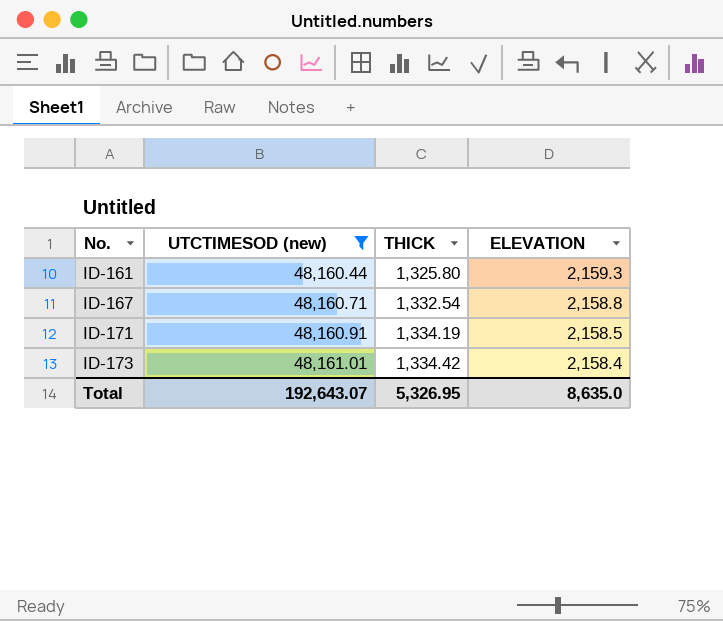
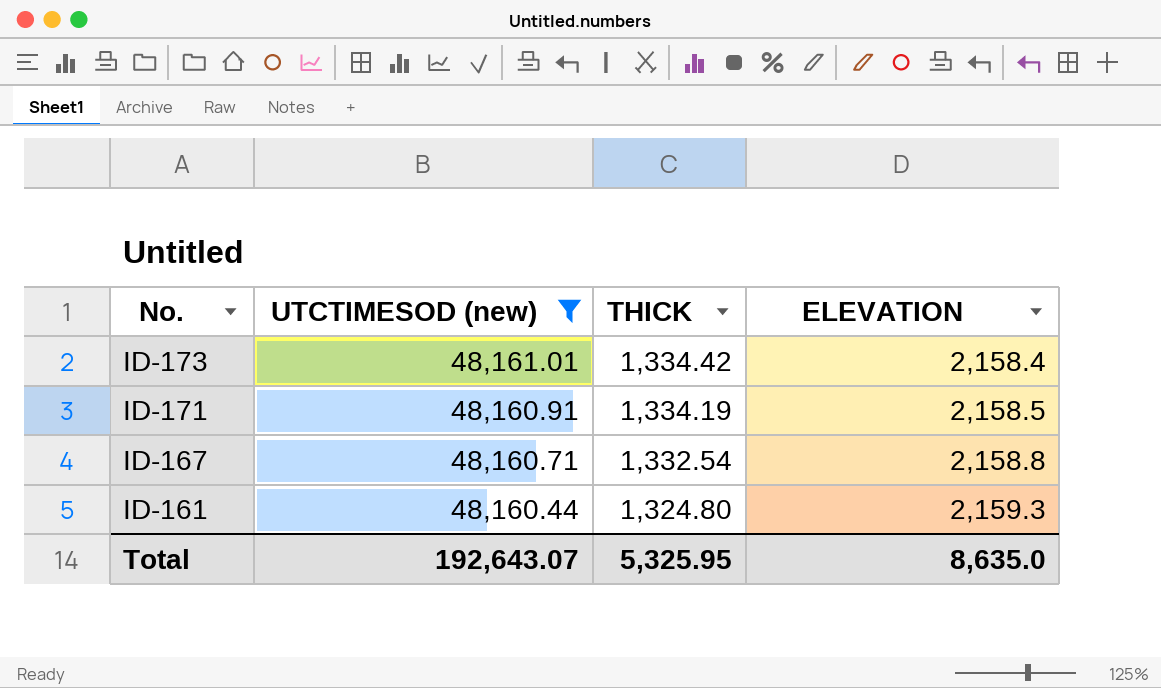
row order: No. ascending -> No. descending
ID-161 | THICK: 1,325.80 -> 1,324.80
Total | THICK: 5,326.95 -> 5,325.95

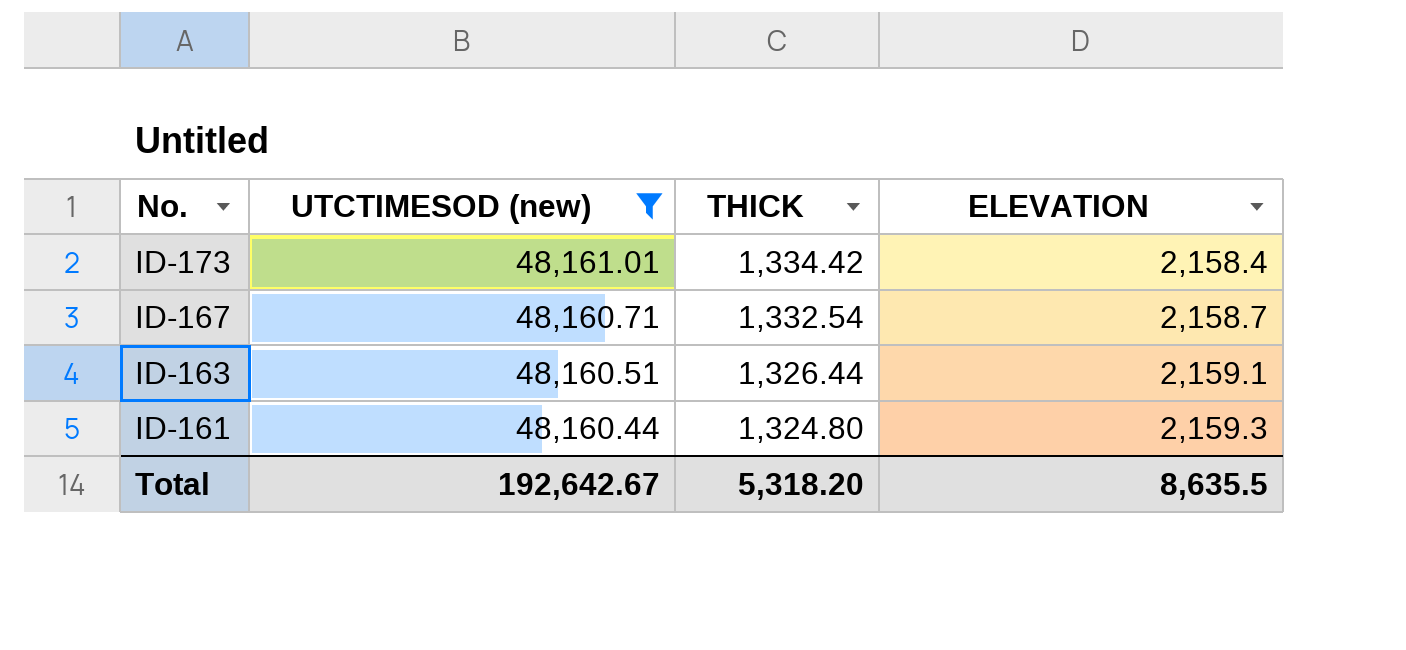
row ID-171: 48,160.91 | 1,334.19 | 2,158.5 -> none
ID-167 | ELEVATION: 2,158.8 -> 2,158.7
row ID-163: none -> 48,160.51 | 1,326.44 | 2,159.1
Total | UTCTIMESOD (new): 192,643.07 -> 192,642.67
Total | THICK: 5,325.95 -> 5,318.20
Total | ELEVATION: 8,635.0 -> 8,635.5

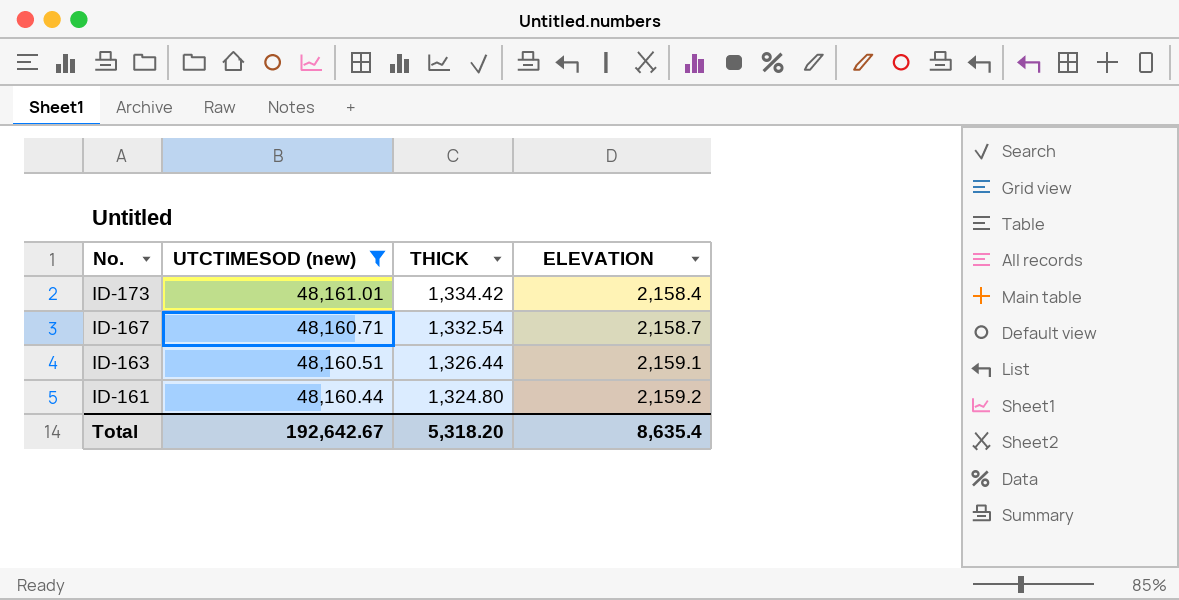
ID-161 | ELEVATION: 2,159.3 -> 2,159.2
Total | ELEVATION: 8,635.5 -> 8,635.4

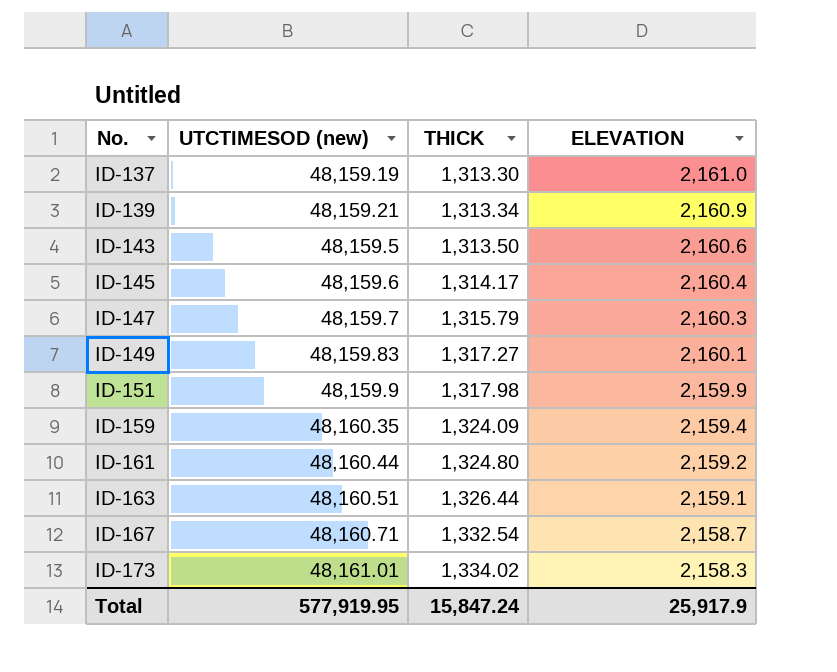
filter: UTCTIMESOD (new) >= 48,160.44 -> none
row order: No. descending -> No. ascending
ID-173 | THICK: 1,334.42 -> 1,334.02
ID-173 | ELEVATION: 2,158.4 -> 2,158.3
Total | UTCTIMESOD (new): 192,642.67 -> 577,919.95
Total | THICK: 5,318.20 -> 15,847.24
Total | ELEVATION: 8,635.4 -> 25,917.9

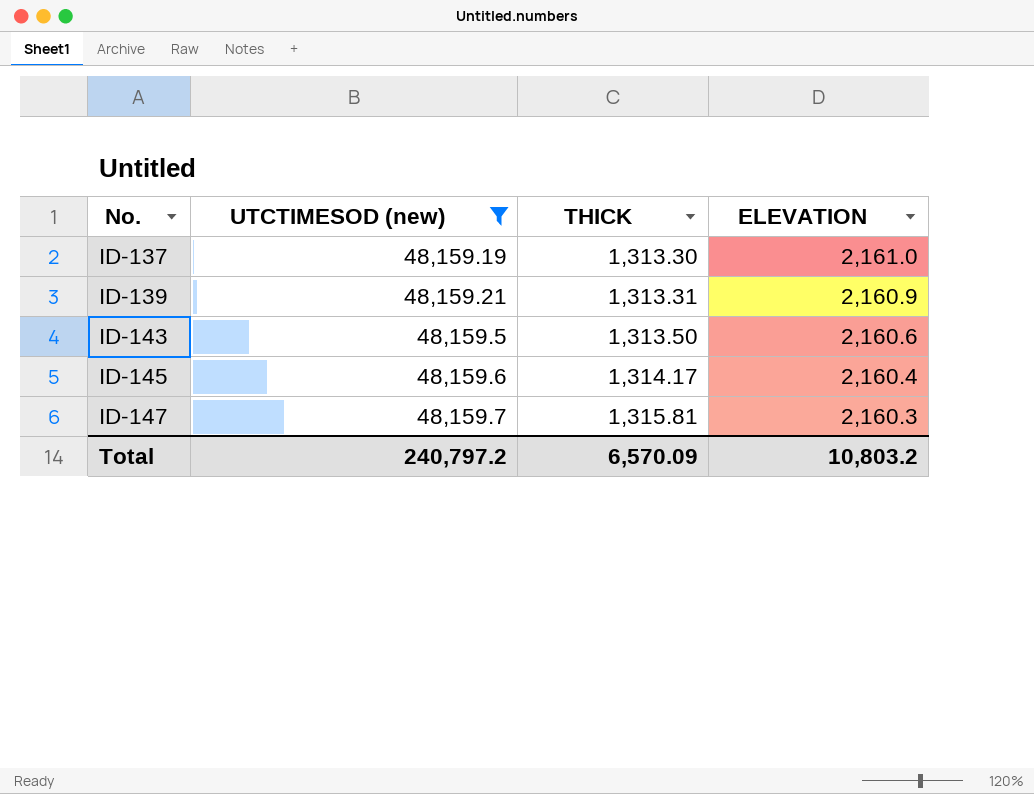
filter: none -> UTCTIMESOD (new) <= 48,159.7
ID-139 | THICK: 1,313.34 -> 1,313.31
ID-147 | THICK: 1,315.79 -> 1,315.81
Total | UTCTIMESOD (new): 577,919.95 -> 240,797.2
Total | THICK: 15,847.24 -> 6,570.09
Total | ELEVATION: 25,917.9 -> 10,803.2

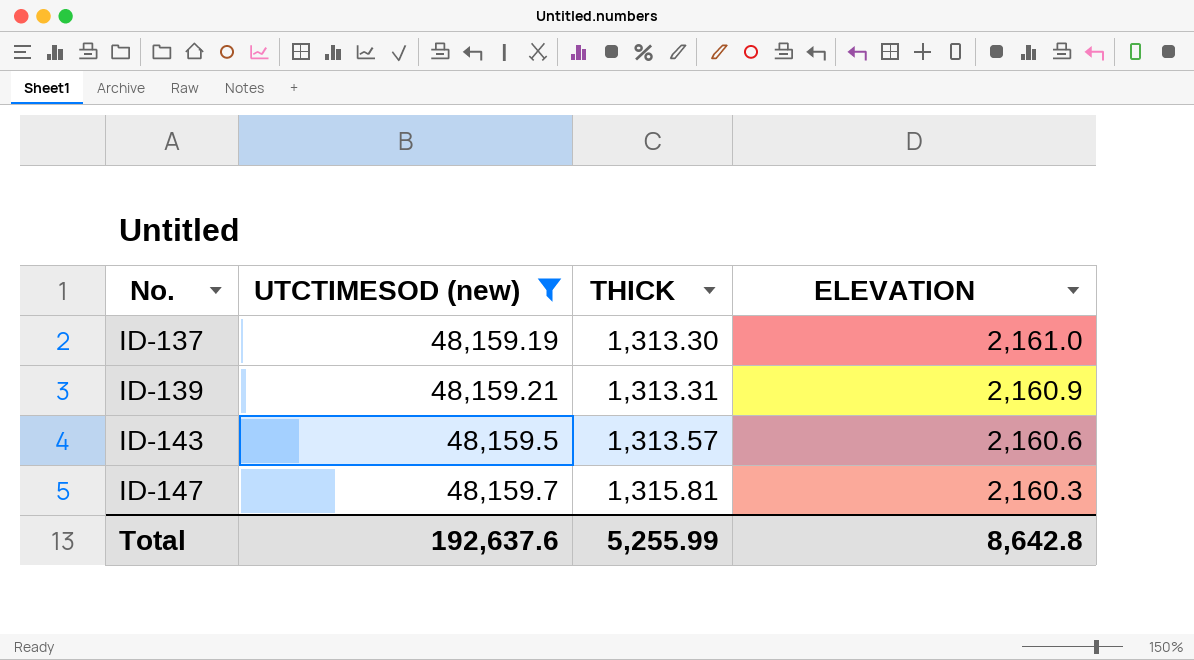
row ID-145: 48,159.6 | 1,314.17 | 2,160.4 -> none
ID-143 | THICK: 1,313.50 -> 1,313.57
Total | UTCTIMESOD (new): 240,797.2 -> 192,637.6
Total | THICK: 6,570.09 -> 5,255.99
Total | ELEVATION: 10,803.2 -> 8,642.8

